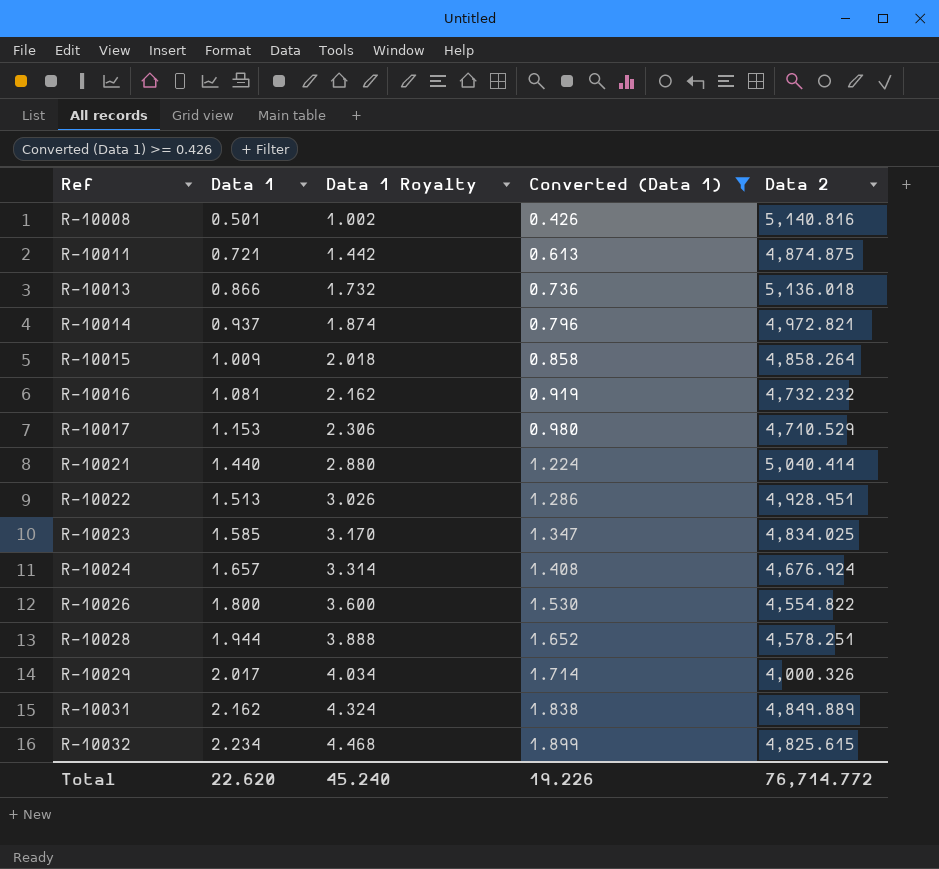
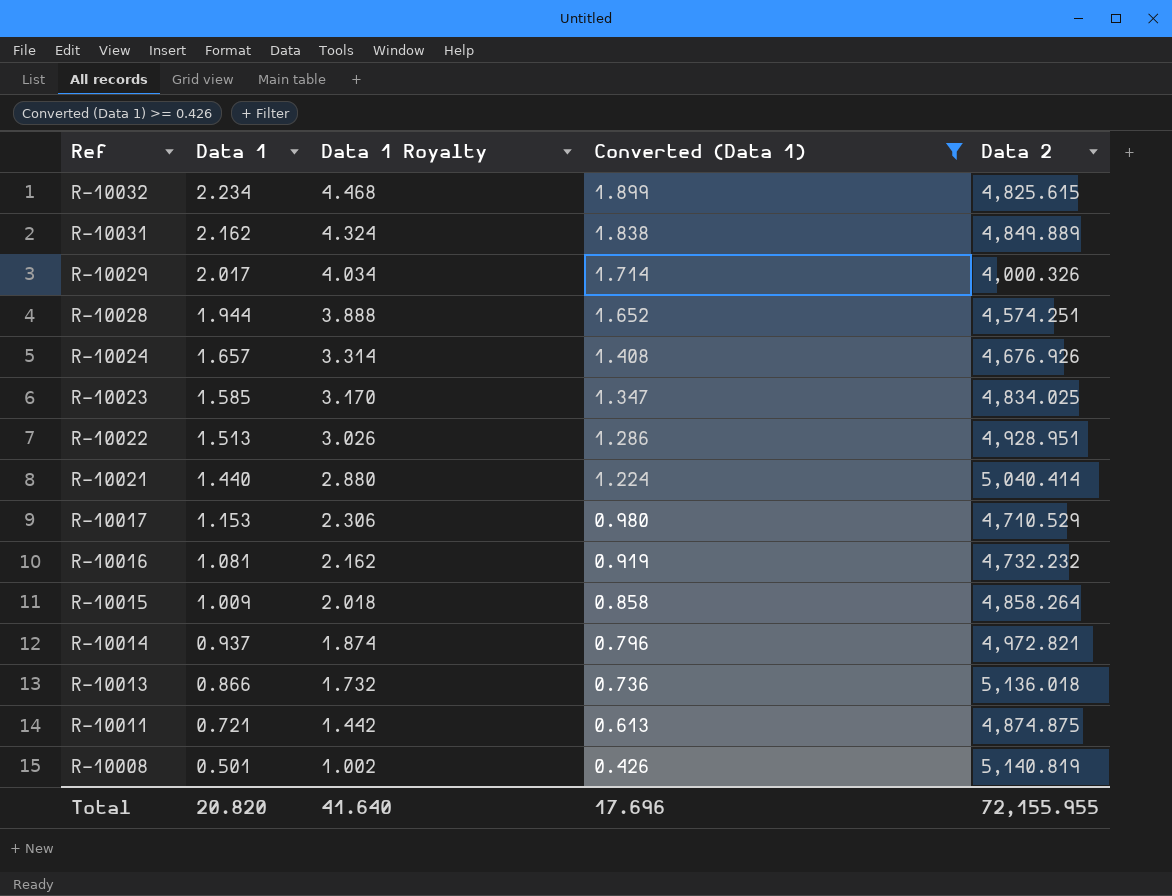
row order: Ref ascending -> Ref descending
row R-10026: 1.800 | 3.600 | 1.530 | 4,554.822 -> none
R-10028 | Data 2: 4,578.251 -> 4,574.251
R-10024 | Data 2: 4,676.924 -> 4,676.926
R-10008 | Data 2: 5,140.816 -> 5,140.819
Total | Data 1: 22.620 -> 20.820
Total | Data 1 Royalty: 45.240 -> 41.640
Total | Converted (Data 1): 19.226 -> 17.696
Total | Data 2: 76,714.772 -> 72,155.955

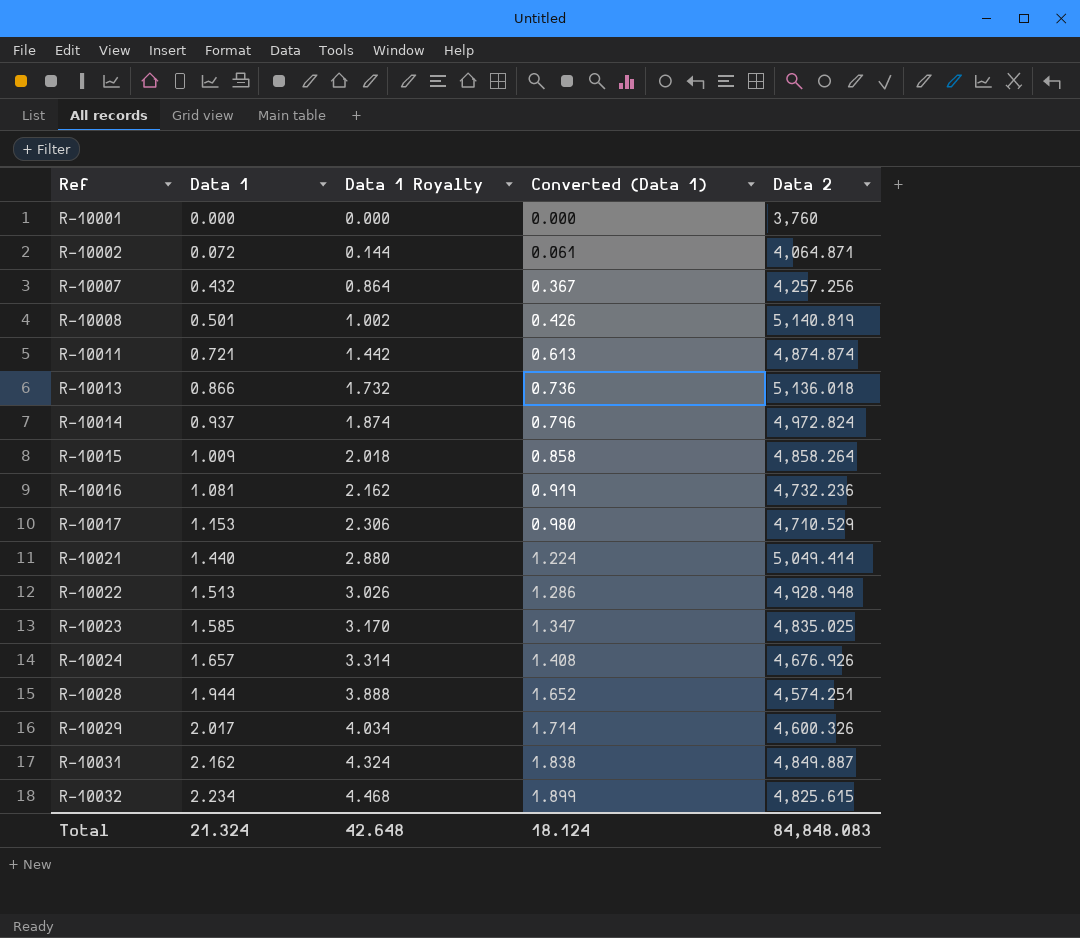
filter: Converted (Data 1) >= 0.426 -> none
row order: Ref descending -> Ref ascending
R-10011 | Data 2: 4,874.875 -> 4,874.874
R-10014 | Data 2: 4,972.821 -> 4,972.824
R-10016 | Data 2: 4,732.232 -> 4,732.236
R-10021 | Data 2: 5,040.414 -> 5,049.414
R-10022 | Data 2: 4,928.951 -> 4,928.948
R-10023 | Data 2: 4,834.025 -> 4,835.025
R-10029 | Data 2: 4,000.326 -> 4,600.326
R-10031 | Data 2: 4,849.889 -> 4,849.887
Total | Data 1: 20.820 -> 21.324
Total | Data 1 Royalty: 41.640 -> 42.648
Total | Converted (Data 1): 17.696 -> 18.124
Total | Data 2: 72,155.955 -> 84,848.083

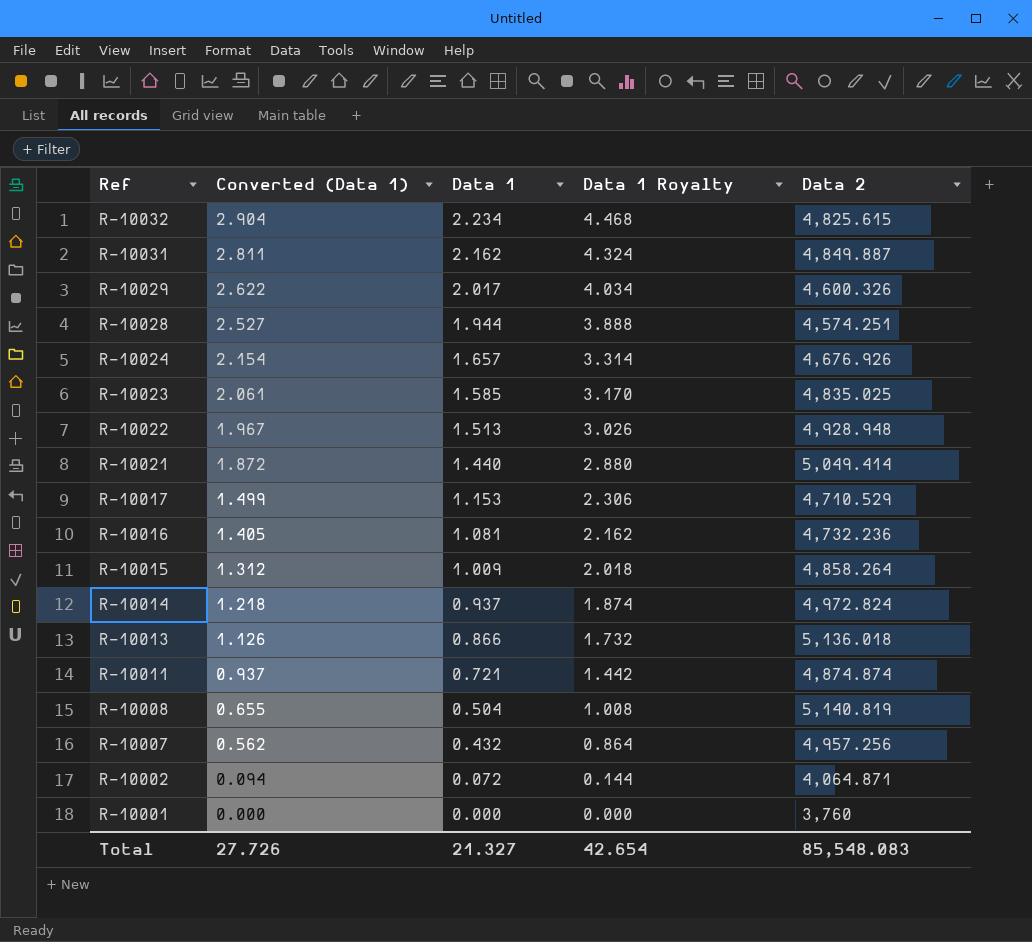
row order: Ref ascending -> Ref descending
column Converted (Data 1) | formula: [Data 1] * 0.85 -> [Data 1] * 1.3
column Converted (Data 1) | position: 4 -> 2
R-10008 | Data 1: 0.501 -> 0.504
R-10008 | Data 1 Royalty: 1.002 -> 1.008
R-10007 | Data 2: 4,257.256 -> 4,957.256
Total | Converted (Data 1): 18.124 -> 27.726
Total | Data 1: 21.324 -> 21.327
Total | Data 1 Royalty: 42.648 -> 42.654
Total | Data 2: 84,848.083 -> 85,548.083

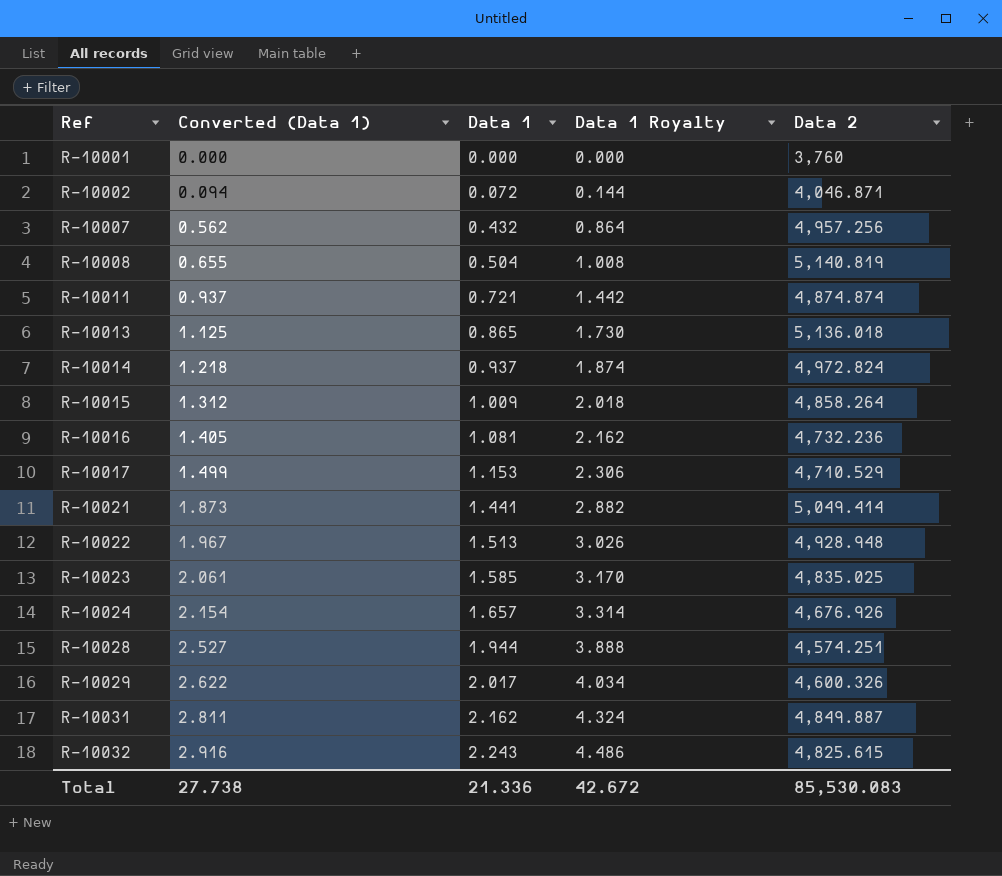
row order: Ref descending -> Ref ascending
R-10002 | Data 2: 4,064.871 -> 4,046.871
R-10013 | Converted (Data 1): 1.126 -> 1.125
R-10013 | Data 1: 0.866 -> 0.865
R-10013 | Data 1 Royalty: 1.732 -> 1.730
R-10021 | Converted (Data 1): 1.872 -> 1.873
R-10021 | Data 1: 1.440 -> 1.441
R-10021 | Data 1 Royalty: 2.880 -> 2.882
R-10032 | Converted (Data 1): 2.904 -> 2.916
R-10032 | Data 1: 2.234 -> 2.243
R-10032 | Data 1 Royalty: 4.468 -> 4.486
Total | Converted (Data 1): 27.726 -> 27.738
Total | Data 1: 21.327 -> 21.336
Total | Data 1 Royalty: 42.654 -> 42.672
Total | Data 2: 85,548.083 -> 85,530.083

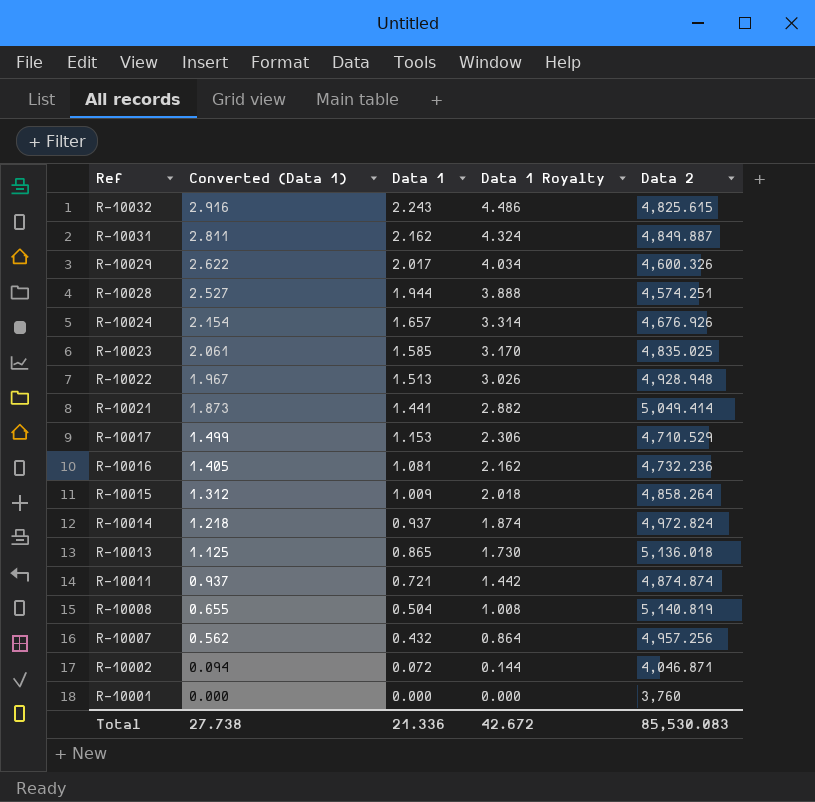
row order: Ref ascending -> Ref descending

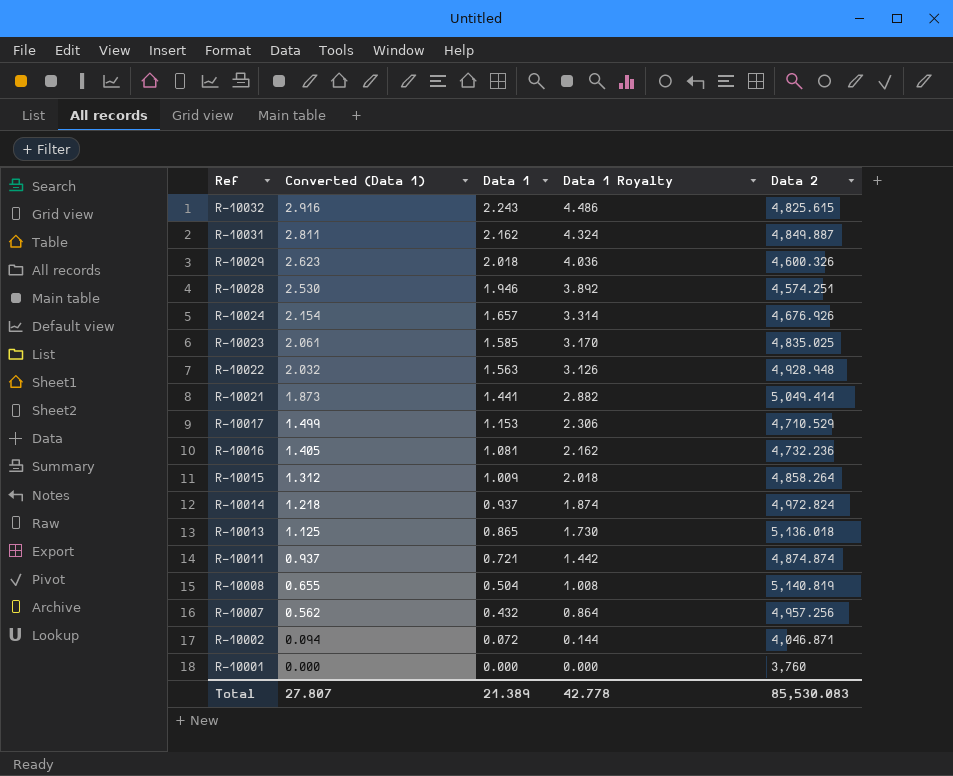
R-10029 | Converted (Data 1): 2.622 -> 2.623
R-10029 | Data 1: 2.017 -> 2.018
R-10029 | Data 1 Royalty: 4.034 -> 4.036
R-10028 | Converted (Data 1): 2.527 -> 2.530
R-10028 | Data 1: 1.944 -> 1.946
R-10028 | Data 1 Royalty: 3.888 -> 3.892
R-10022 | Converted (Data 1): 1.967 -> 2.032
R-10022 | Data 1: 1.513 -> 1.563
R-10022 | Data 1 Royalty: 3.026 -> 3.126
Total | Converted (Data 1): 27.738 -> 27.807
Total | Data 1: 21.336 -> 21.389
Total | Data 1 Royalty: 42.672 -> 42.778

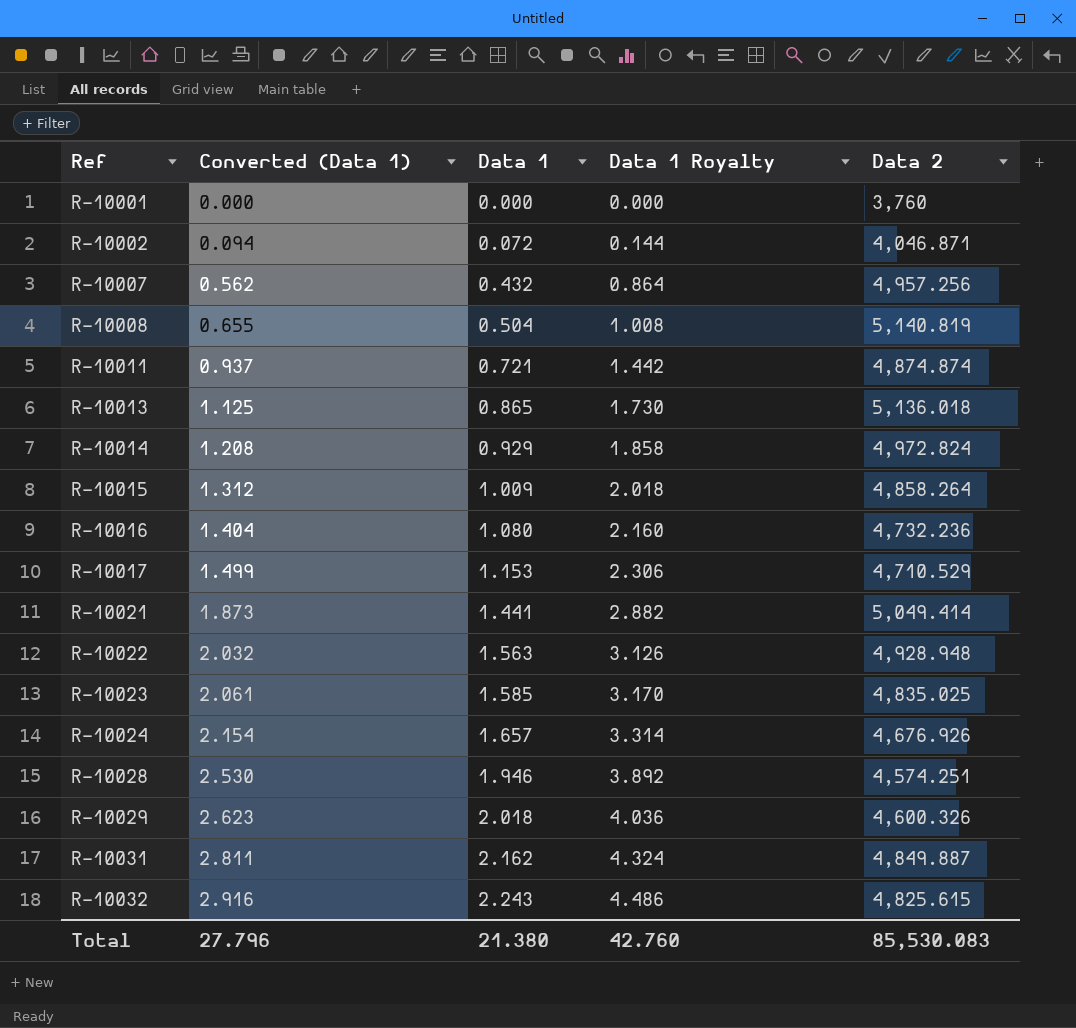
row order: Ref descending -> Ref ascending
R-10014 | Converted (Data 1): 1.218 -> 1.208
R-10014 | Data 1: 0.937 -> 0.929
R-10014 | Data 1 Royalty: 1.874 -> 1.858
R-10016 | Converted (Data 1): 1.405 -> 1.404
R-10016 | Data 1: 1.081 -> 1.080
R-10016 | Data 1 Royalty: 2.162 -> 2.160
Total | Converted (Data 1): 27.807 -> 27.796
Total | Data 1: 21.389 -> 21.380
Total | Data 1 Royalty: 42.778 -> 42.760

